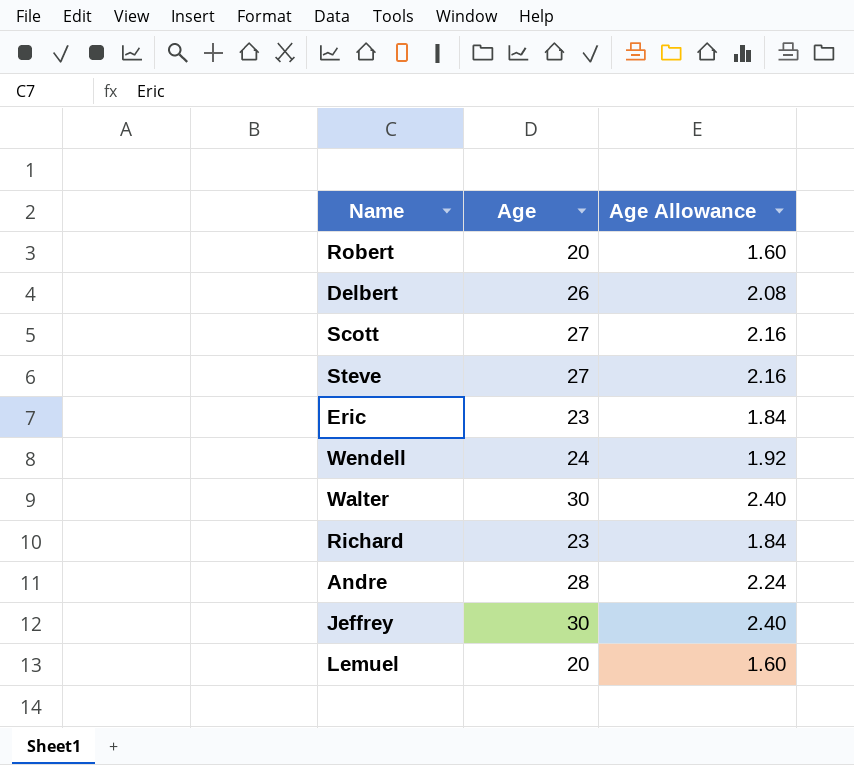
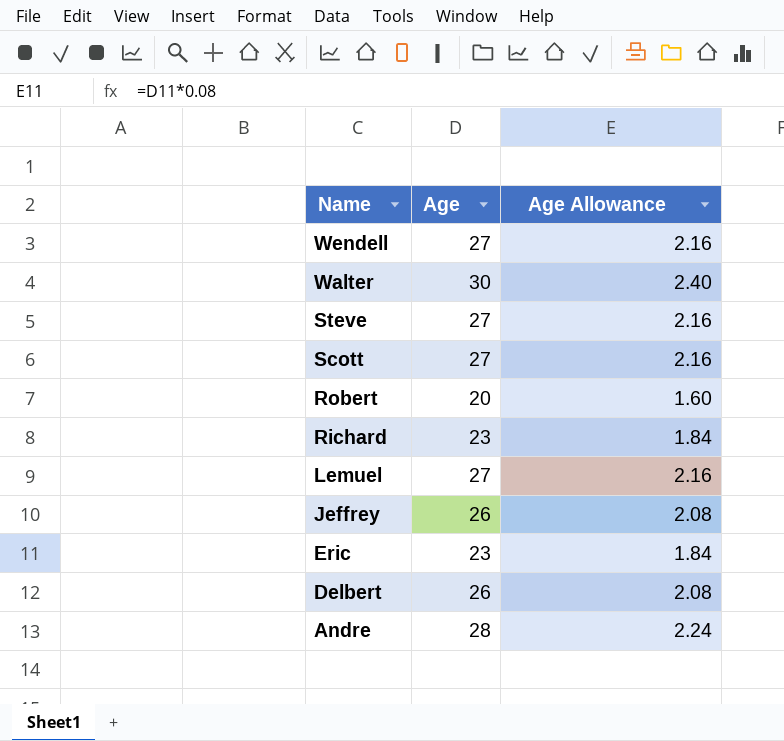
row order: none -> Name descending
Wendell | Age: 24 -> 27
Wendell | Age Allowance: 1.92 -> 2.16
Lemuel | Age: 20 -> 27
Lemuel | Age Allowance: 1.60 -> 2.16
Jeffrey | Age: 30 -> 26
Jeffrey | Age Allowance: 2.40 -> 2.08

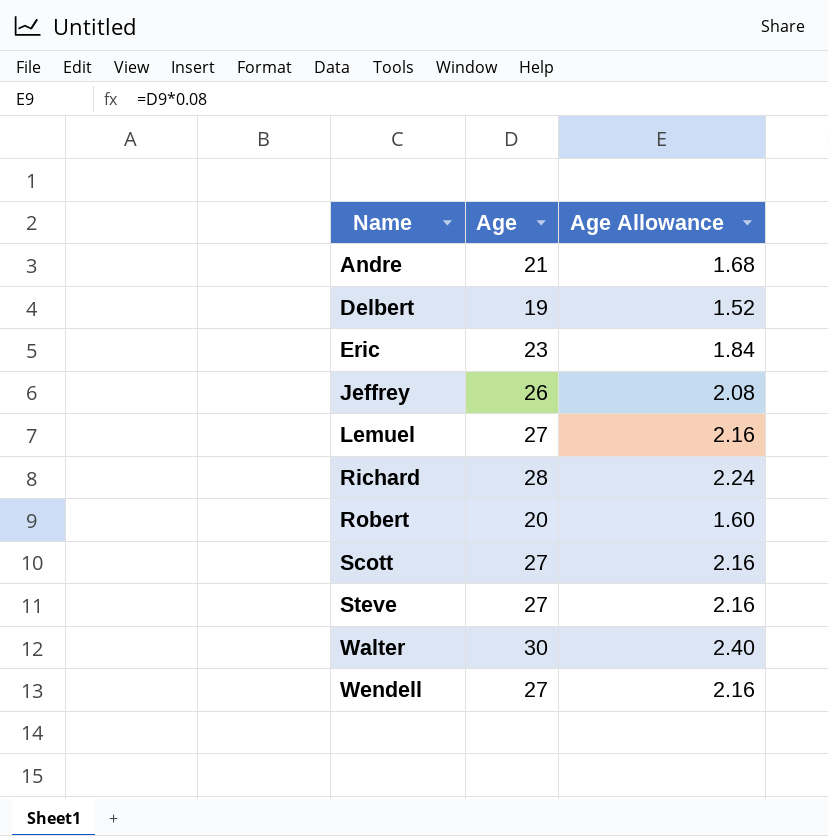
row order: Name descending -> Name ascending
Andre | Age: 28 -> 21
Andre | Age Allowance: 2.24 -> 1.68
Delbert | Age: 26 -> 19
Delbert | Age Allowance: 2.08 -> 1.52
Richard | Age: 23 -> 28
Richard | Age Allowance: 1.84 -> 2.24

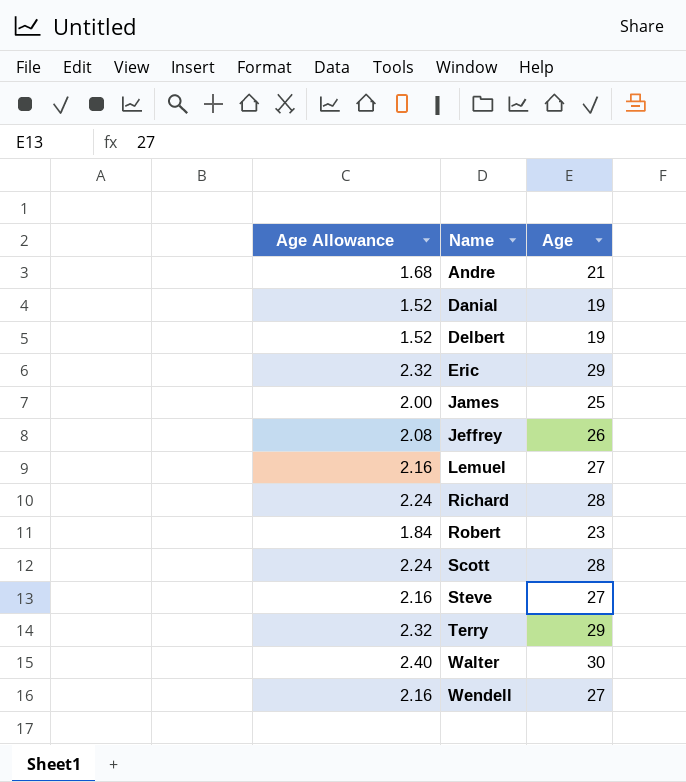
column Age Allowance | position: 3 -> 1
row Danial: none -> 1.52 | 19
Eric | Age Allowance: 1.84 -> 2.32
Eric | Age: 23 -> 29
row James: none -> 2.00 | 25
Robert | Age Allowance: 1.60 -> 1.84
Robert | Age: 20 -> 23
Scott | Age Allowance: 2.16 -> 2.24
Scott | Age: 27 -> 28
row Terry: none -> 2.32 | 29

